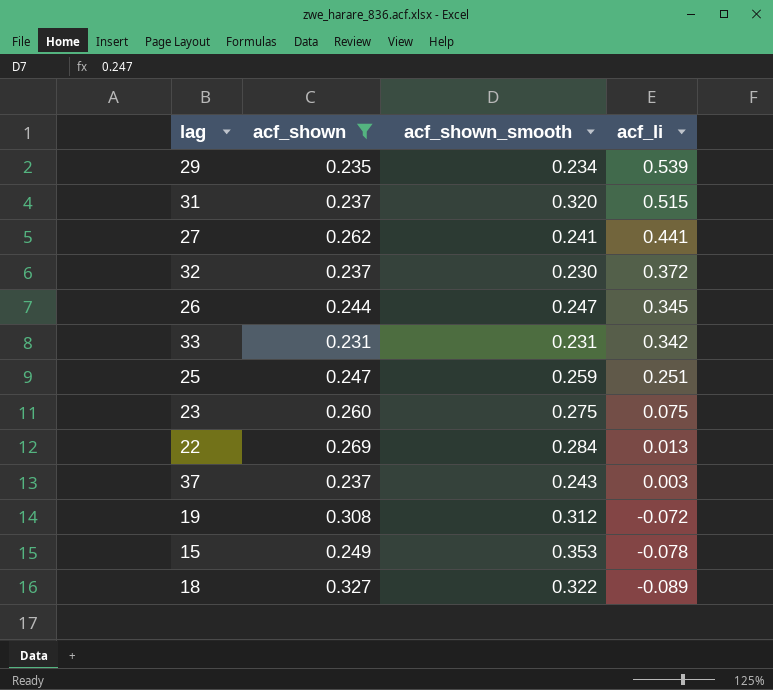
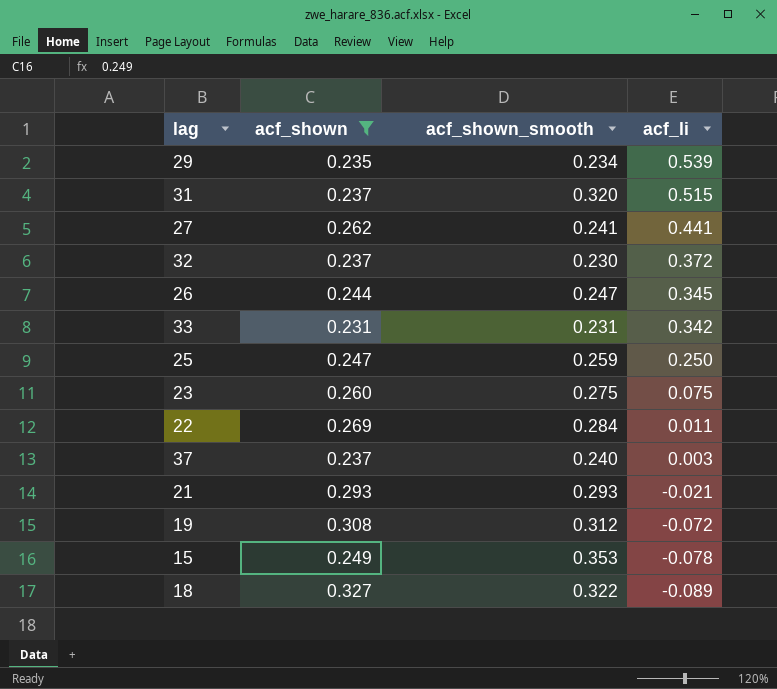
25 | acf_li: 0.251 -> 0.250
22 | acf_li: 0.013 -> 0.011
37 | acf_shown_smooth: 0.243 -> 0.240
row 21: none -> 0.293 | 0.293 | -0.021

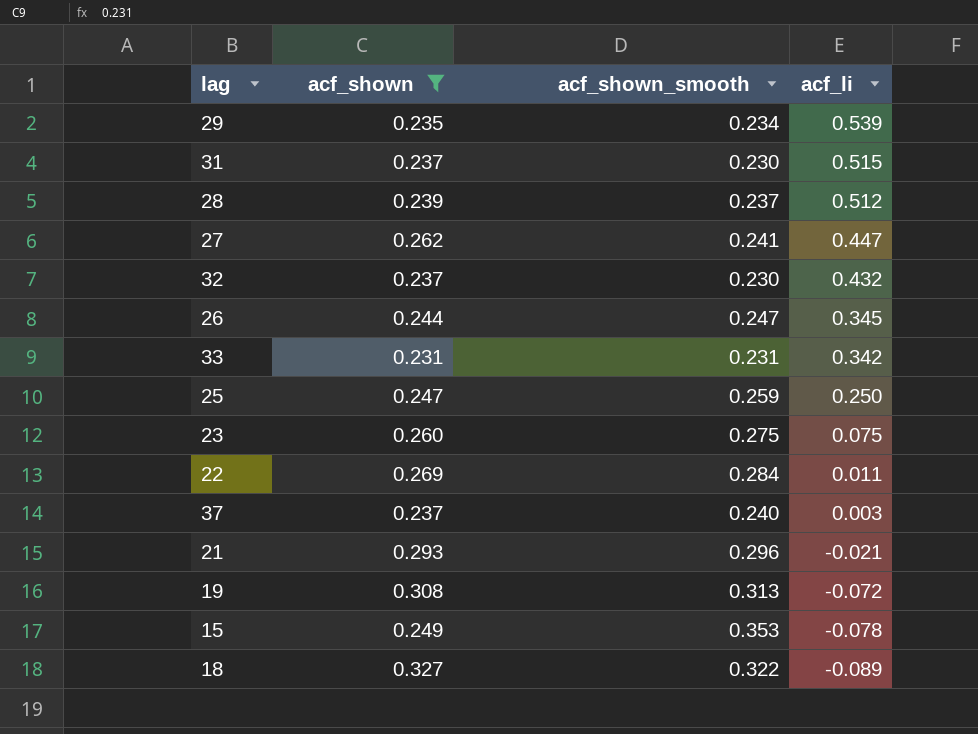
31 | acf_shown_smooth: 0.320 -> 0.230
row 28: none -> 0.239 | 0.237 | 0.512
27 | acf_li: 0.441 -> 0.447
32 | acf_li: 0.372 -> 0.432
21 | acf_shown_smooth: 0.293 -> 0.296
19 | acf_shown_smooth: 0.312 -> 0.313

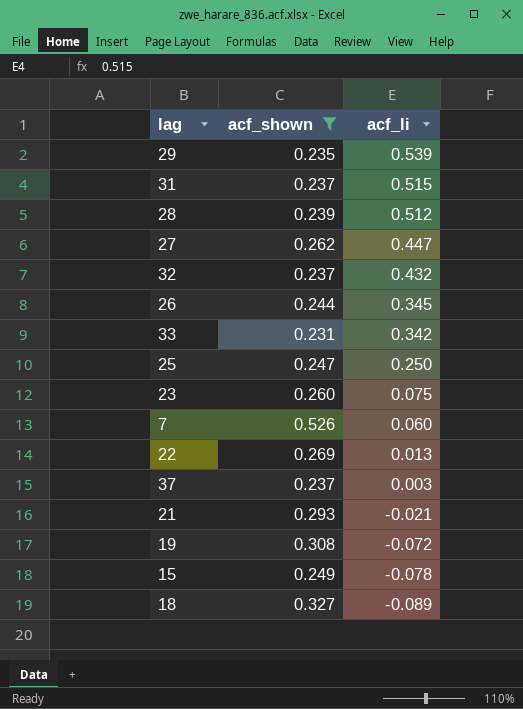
column acf_shown_smooth | position: 3 -> none
row 7: none -> 0.526 | 0.060
22 | acf_li: 0.011 -> 0.013

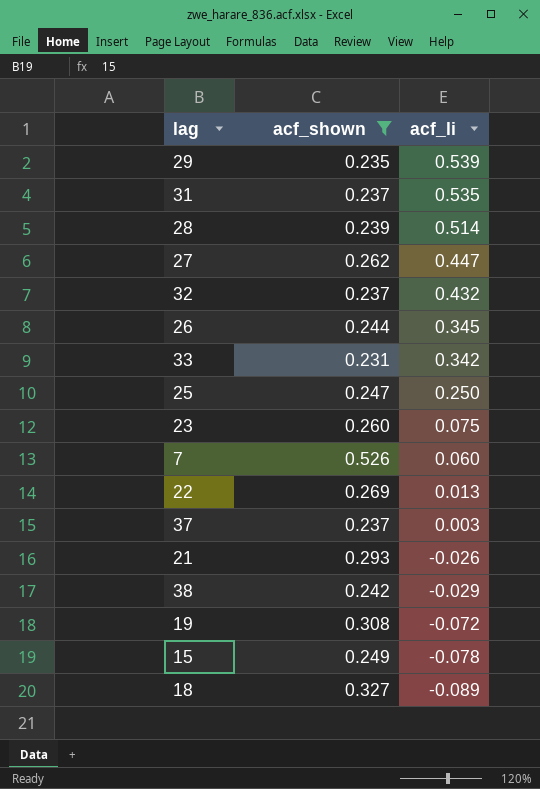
31 | acf_li: 0.515 -> 0.535
28 | acf_li: 0.512 -> 0.514
21 | acf_li: -0.021 -> -0.026
row 38: none -> 0.242 | -0.029

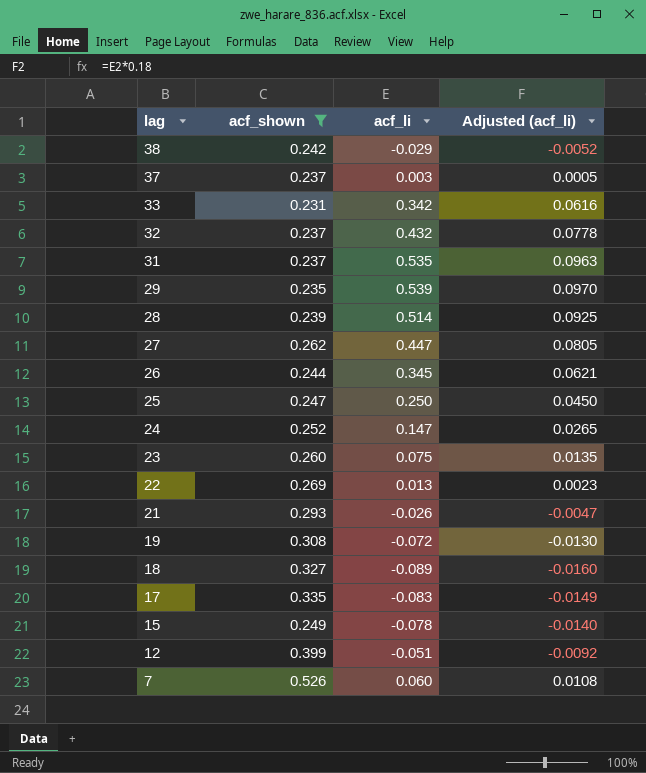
row order: acf_li descending -> lag descending
column Adjusted (acf_li) | formula: none -> [acf_li] * 0.18
row 24: none -> 0.252 | 0.147 | 0.0265
row 17: none -> 0.335 | -0.083 | -0.0149
row 12: none -> 0.399 | -0.051 | -0.0092

